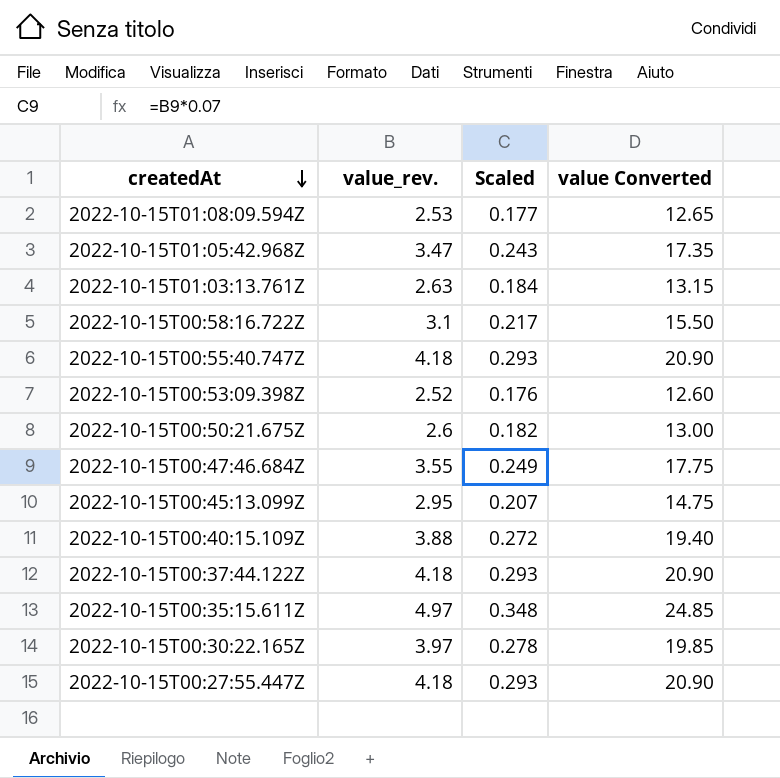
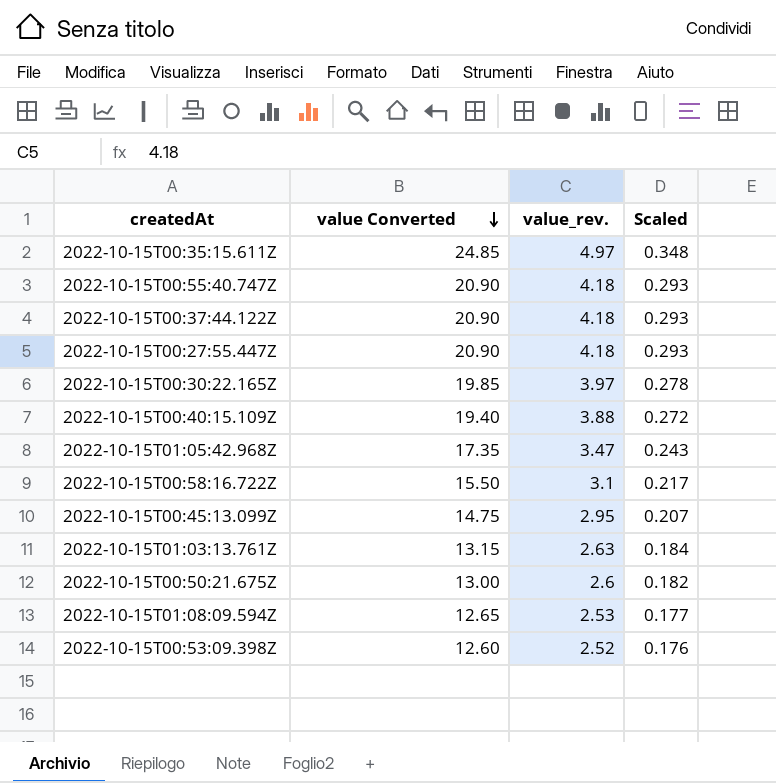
row order: createdAt descending -> value Converted descending
column value Converted | position: 4 -> 2
row 2022-10-15T00:47:46.684Z: 3.55 | 0.249 | 17.75 -> none

